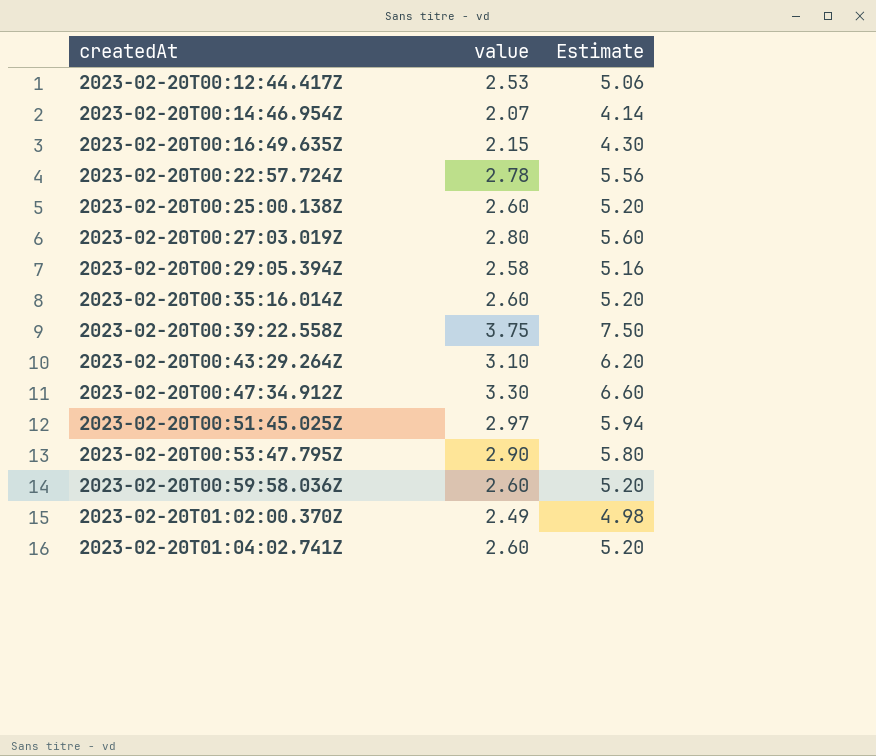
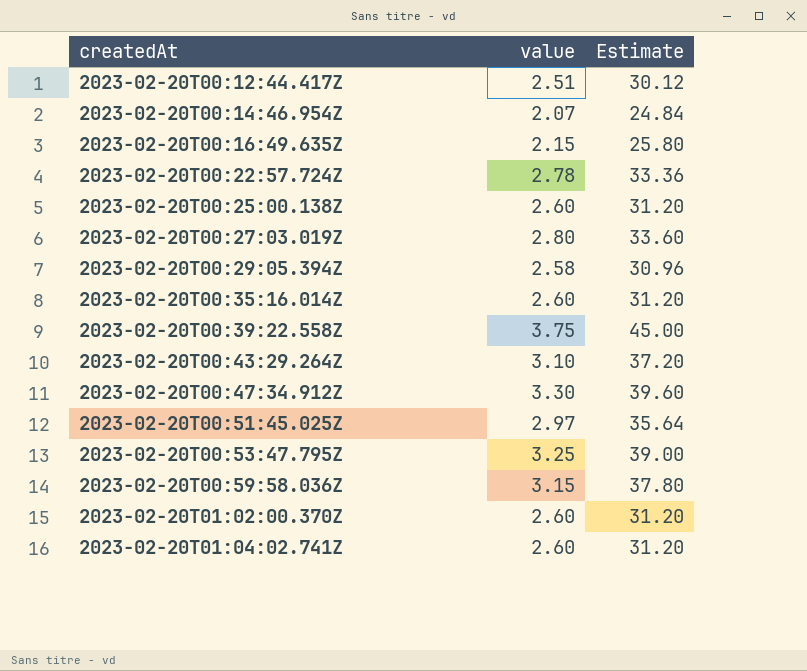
column Estimate | formula: [value] * 2 -> [value] * 12
2023-02-20T00:12:44.417Z | value: 2.53 -> 2.51
2023-02-20T00:53:47.795Z | value: 2.90 -> 3.25
2023-02-20T00:59:58.036Z | value: 2.60 -> 3.15
2023-02-20T01:02:00.370Z | value: 2.49 -> 2.60

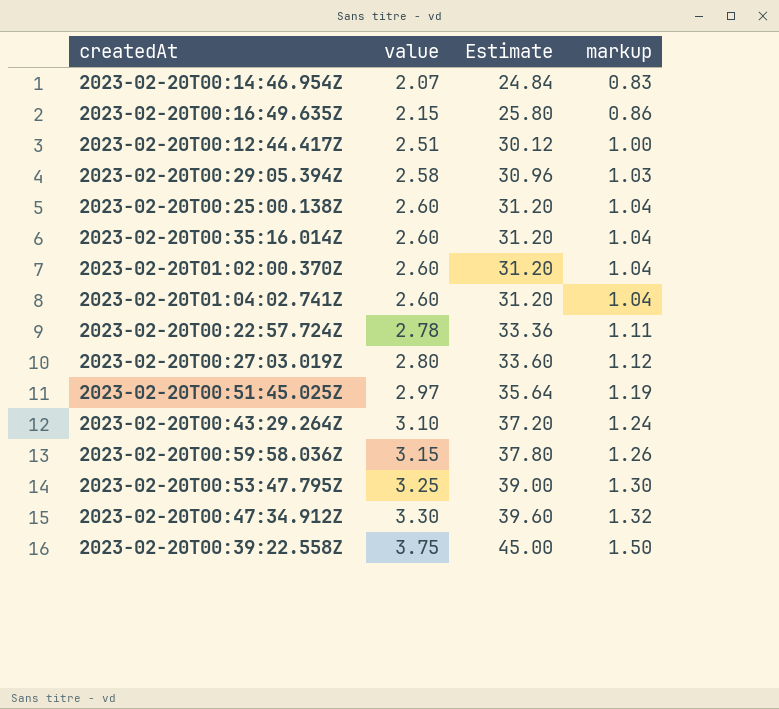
row order: createdAt ascending -> value ascending
column markup | formula: none -> [value] * 0.4

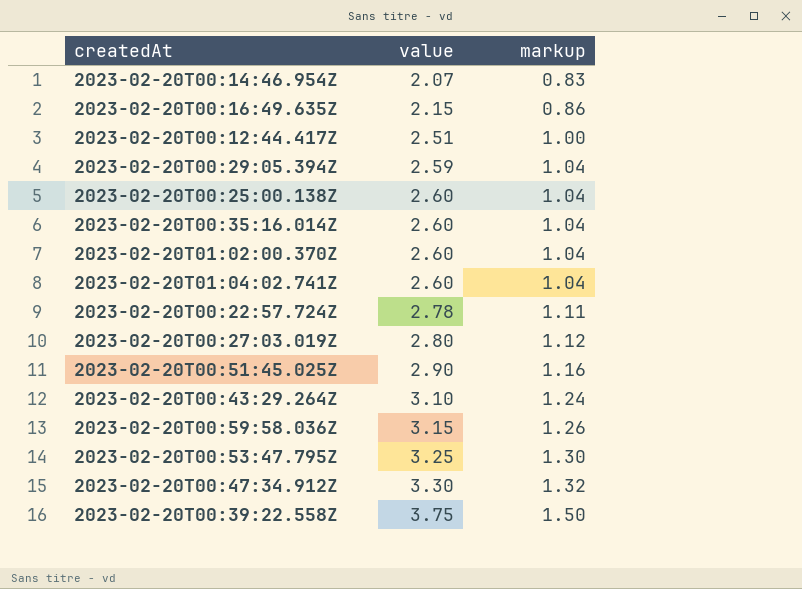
column Estimate | formula: [value] * 12 -> none
2023-02-20T00:29:05.394Z | value: 2.58 -> 2.59
2023-02-20T00:29:05.394Z | markup: 1.03 -> 1.04
2023-02-20T00:51:45.025Z | value: 2.97 -> 2.90
2023-02-20T00:51:45.025Z | markup: 1.19 -> 1.16

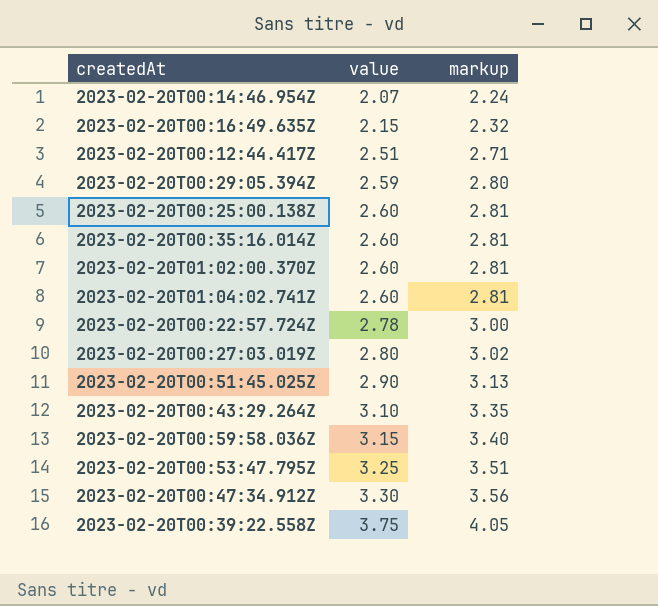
column markup | formula: [value] * 0.4 -> [value] * 1.08

